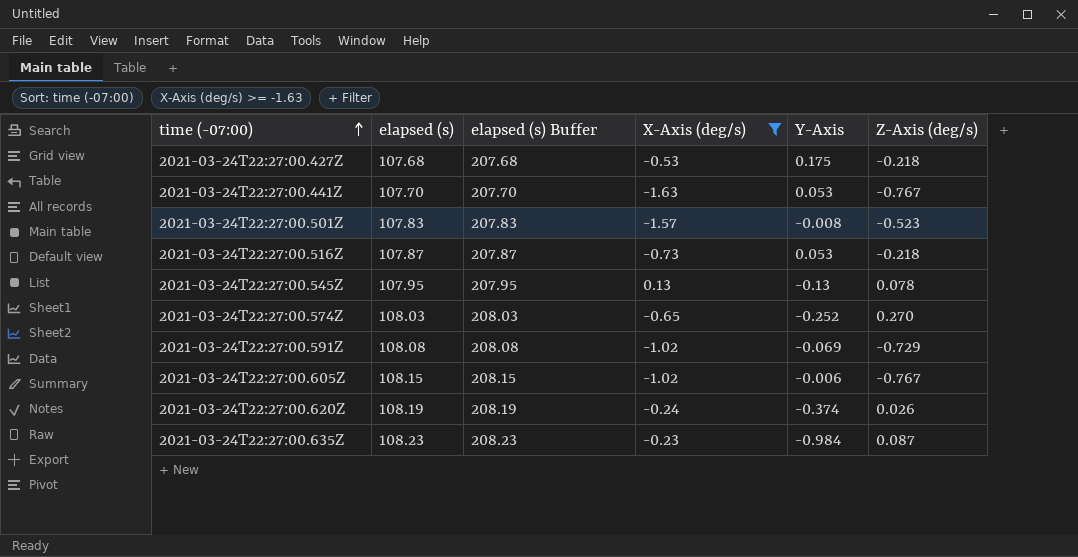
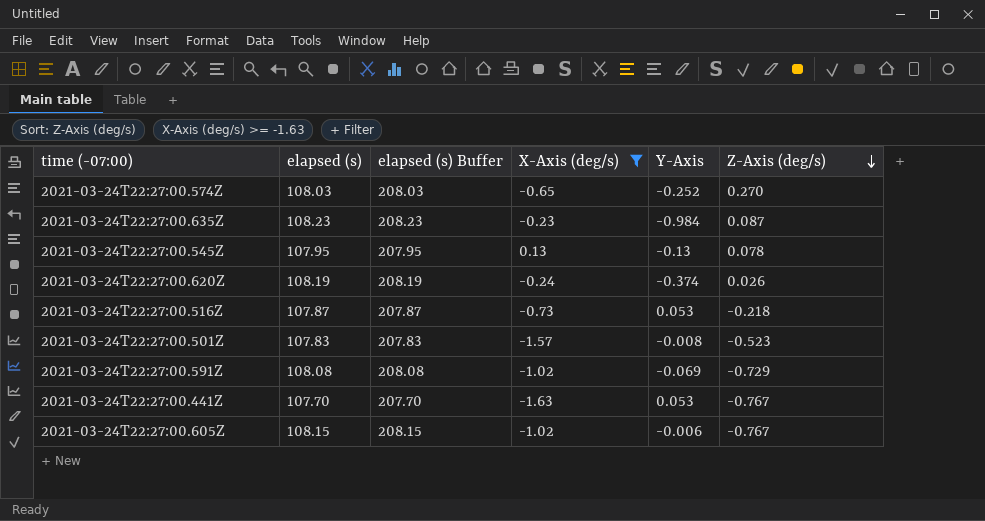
row order: time (-07:00) ascending -> Z-Axis (deg/s) descending
row 2021-03-24T22:27:00.427Z: 107.68 | 207.68 | -0.53 | 0.175 | -0.218 -> none

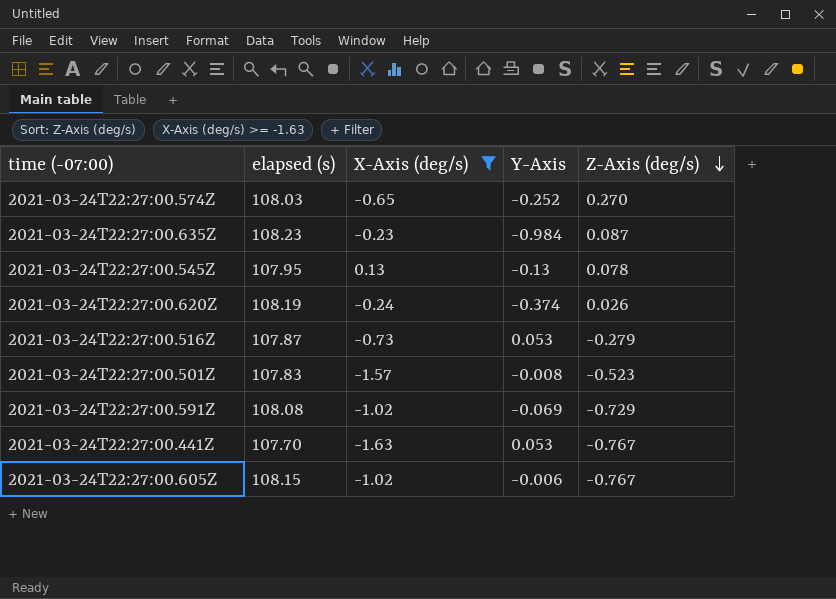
column elapsed (s) Buffer | formula: [elapsed (s)] + 100 -> none
2021-03-24T22:27:00.516Z | Z-Axis (deg/s): -0.218 -> -0.279

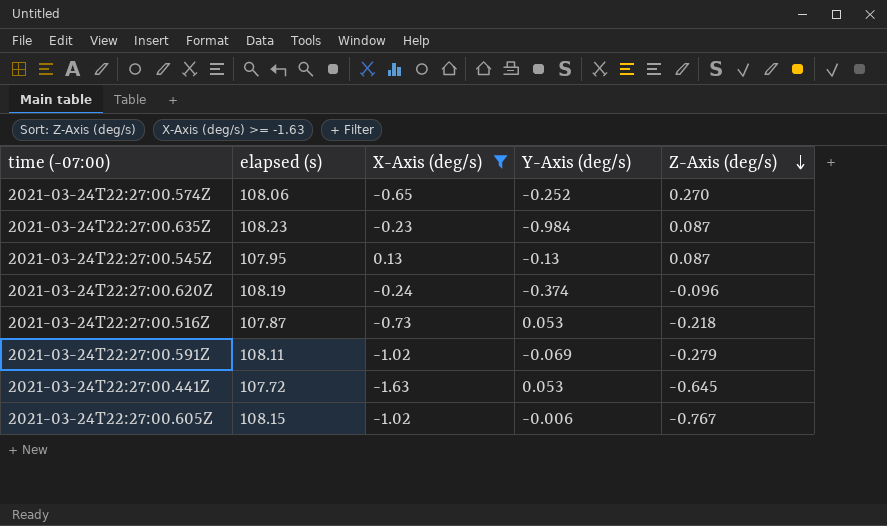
column name: Y-Axis -> Y-Axis (deg/s)
row 2021-03-24T22:27:00.501Z: 107.83 | -1.57 | -0.008 | -0.523 -> none
2021-03-24T22:27:00.574Z | elapsed (s): 108.03 -> 108.06
2021-03-24T22:27:00.545Z | Z-Axis (deg/s): 0.078 -> 0.087
2021-03-24T22:27:00.620Z | Z-Axis (deg/s): 0.026 -> -0.096
2021-03-24T22:27:00.516Z | Z-Axis (deg/s): -0.279 -> -0.218
2021-03-24T22:27:00.591Z | elapsed (s): 108.08 -> 108.11
2021-03-24T22:27:00.591Z | Z-Axis (deg/s): -0.729 -> -0.279
2021-03-24T22:27:00.441Z | elapsed (s): 107.70 -> 107.72
2021-03-24T22:27:00.441Z | Z-Axis (deg/s): -0.767 -> -0.645

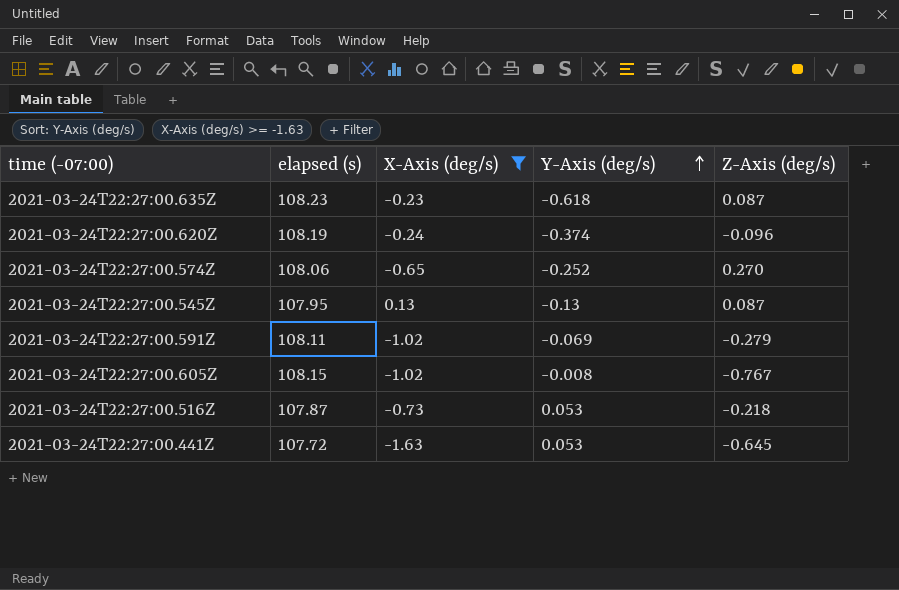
row order: Z-Axis (deg/s) descending -> Y-Axis (deg/s) ascending
2021-03-24T22:27:00.635Z | Y-Axis (deg/s): -0.984 -> -0.618
2021-03-24T22:27:00.605Z | Y-Axis (deg/s): -0.006 -> -0.008

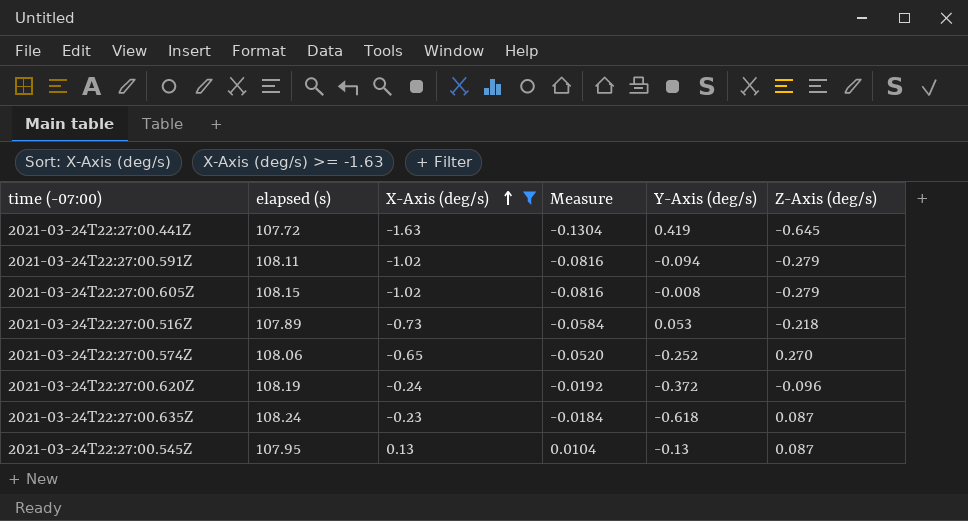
row order: Y-Axis (deg/s) ascending -> X-Axis (deg/s) ascending
column Measure | formula: none -> [X-Axis (deg/s)] * 0.08
2021-03-24T22:27:00.441Z | Y-Axis (deg/s): 0.053 -> 0.419
2021-03-24T22:27:00.591Z | Y-Axis (deg/s): -0.069 -> -0.094
2021-03-24T22:27:00.605Z | Z-Axis (deg/s): -0.767 -> -0.279
2021-03-24T22:27:00.516Z | elapsed (s): 107.87 -> 107.89
2021-03-24T22:27:00.620Z | Y-Axis (deg/s): -0.374 -> -0.372
2021-03-24T22:27:00.635Z | elapsed (s): 108.23 -> 108.24

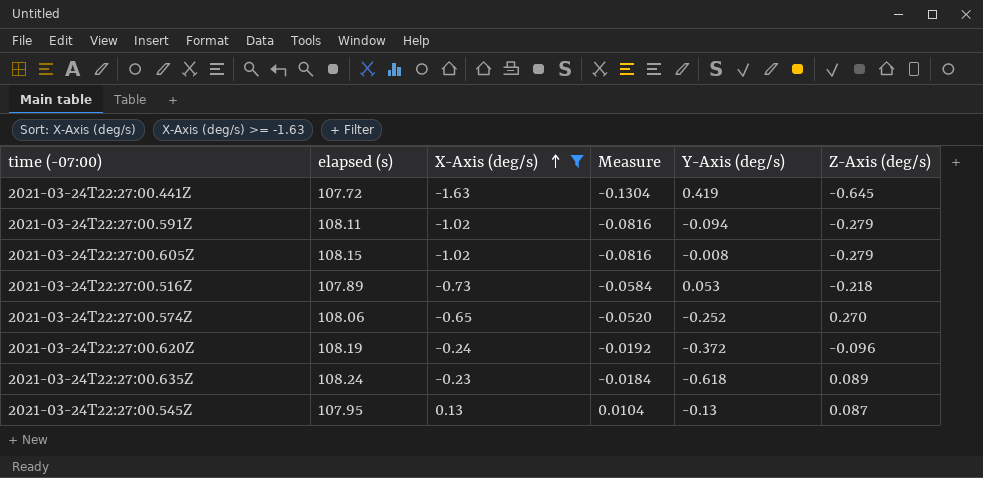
2021-03-24T22:27:00.635Z | Z-Axis (deg/s): 0.087 -> 0.089

